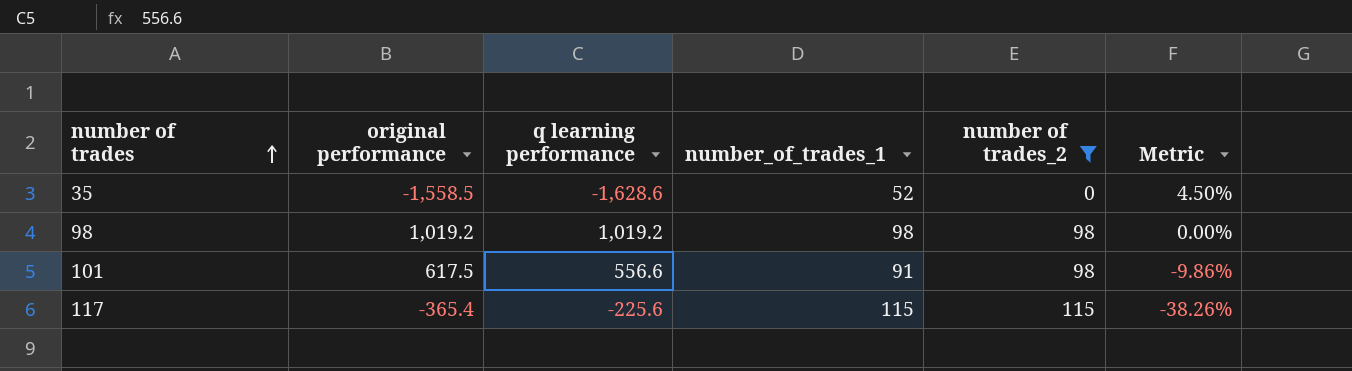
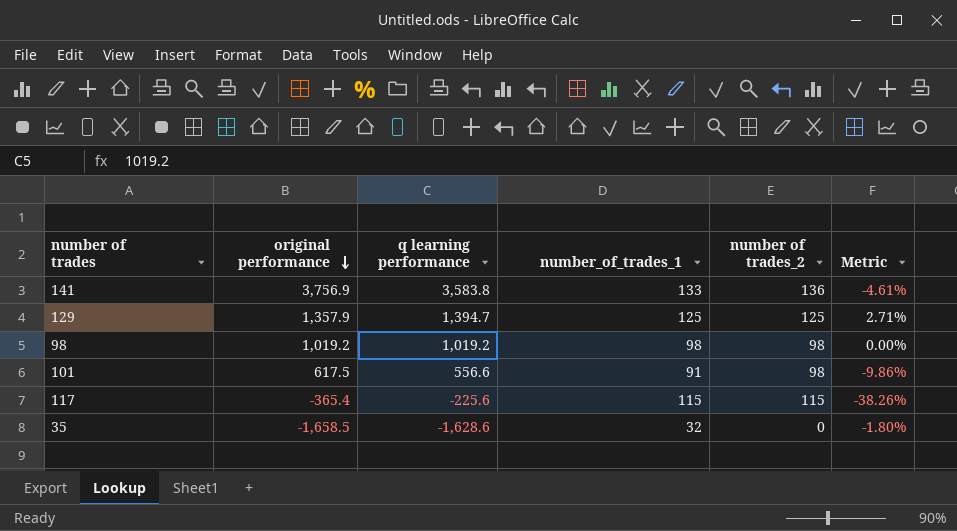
filter: number of trades_2 <= 115 -> none
row order: number of trades ascending -> original performance descending
35 | original performance: -1,558.5 -> -1,658.5
35 | number_of_trades_1: 52 -> 32
35 | Metric: 4.50% -> -1.80%

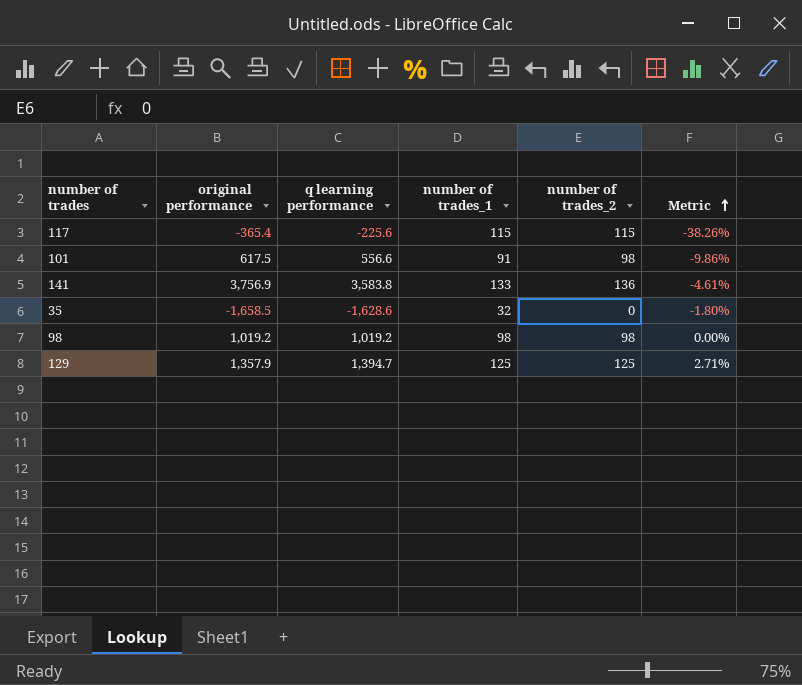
row order: original performance descending -> Metric ascending
column name: number_of_trades_1 -> number of trades_1

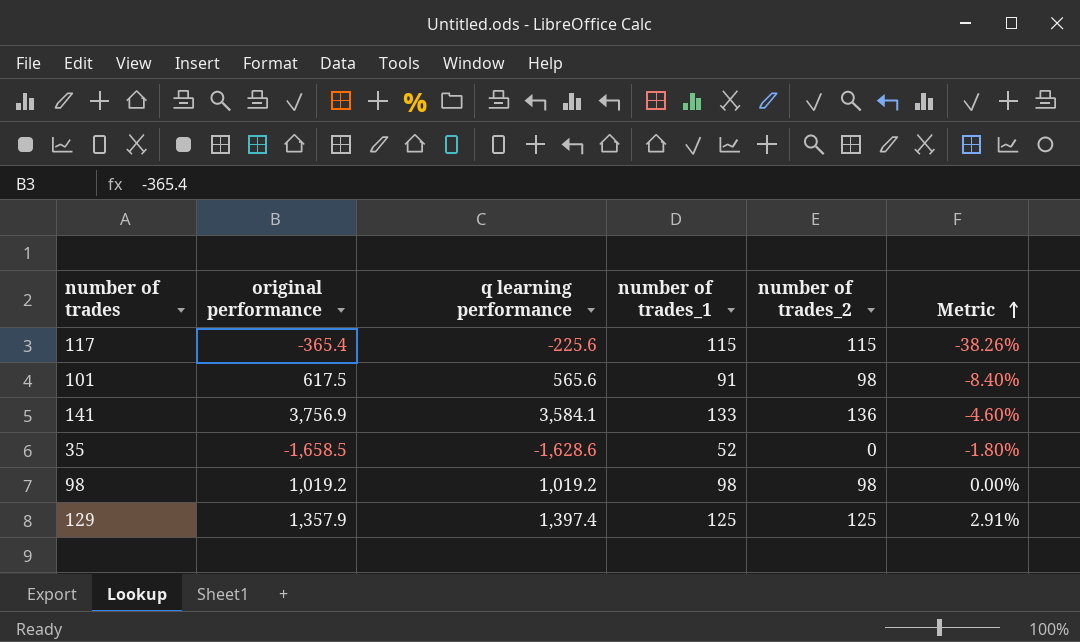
101 | q learning performance: 556.6 -> 565.6
101 | Metric: -9.86% -> -8.40%
141 | q learning performance: 3,583.8 -> 3,584.1
141 | Metric: -4.61% -> -4.60%
35 | number of trades_1: 32 -> 52
129 | q learning performance: 1,394.7 -> 1,397.4
129 | Metric: 2.71% -> 2.91%

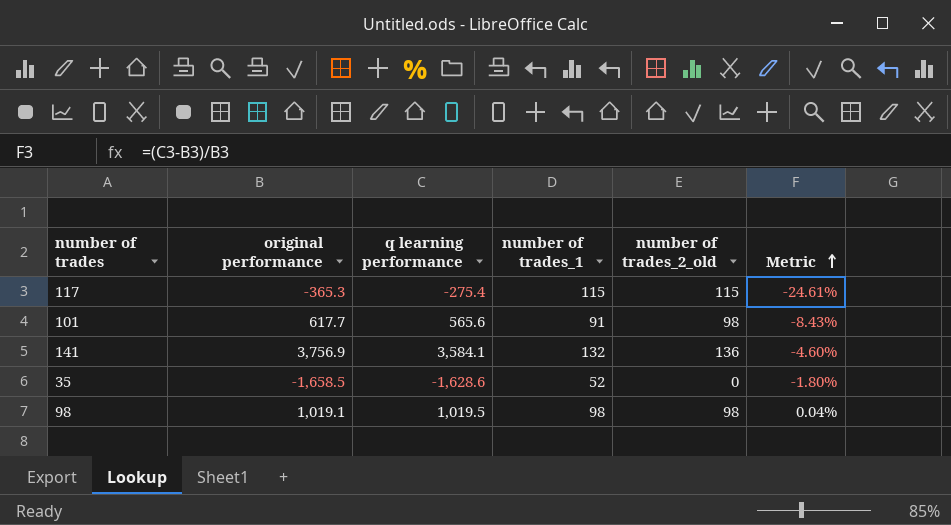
column name: number of trades_2 -> number of trades_2_old
row 129: 1,357.9 | 1,397.4 | 125 | 125 | 2.91% -> none
117 | original performance: -365.4 -> -365.3
117 | q learning performance: -225.6 -> -275.4
117 | Metric: -38.26% -> -24.61%
101 | original performance: 617.5 -> 617.7
101 | Metric: -8.40% -> -8.43%
141 | number of trades_1: 133 -> 132
98 | original performance: 1,019.2 -> 1,019.1
98 | q learning performance: 1,019.2 -> 1,019.5
98 | Metric: 0.00% -> 0.04%

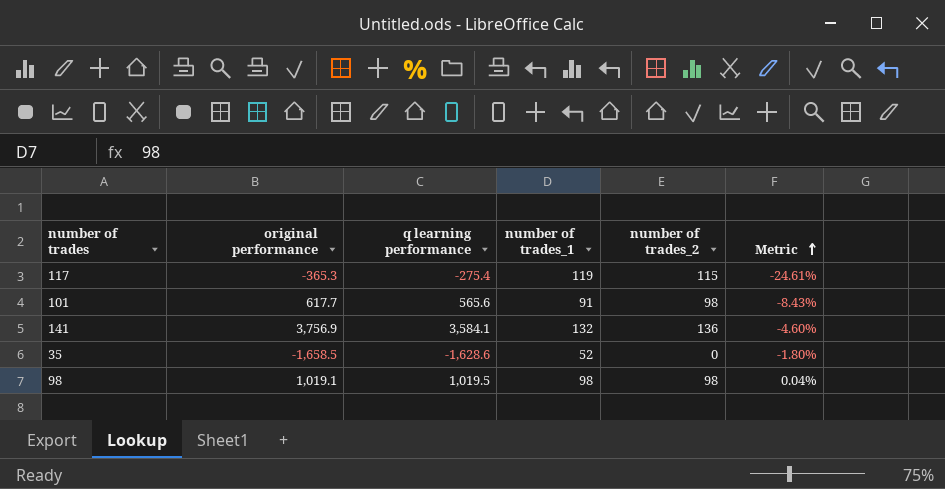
column name: number of trades_2_old -> number of trades_2
117 | number of trades_1: 115 -> 119

